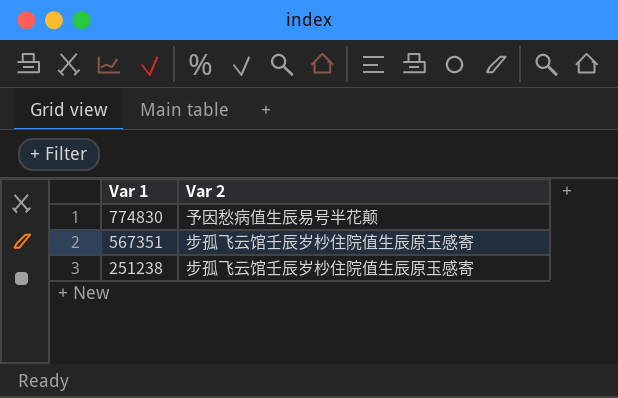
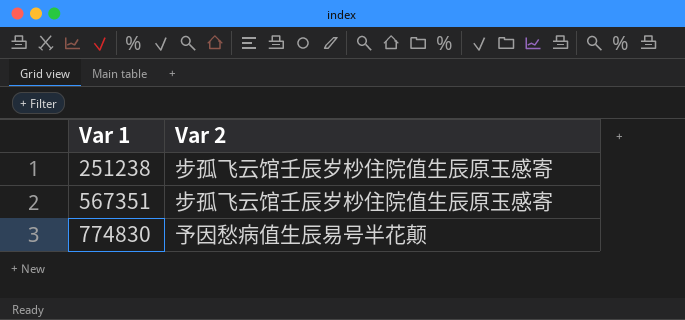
row order: Var 1 descending -> Var 1 ascending

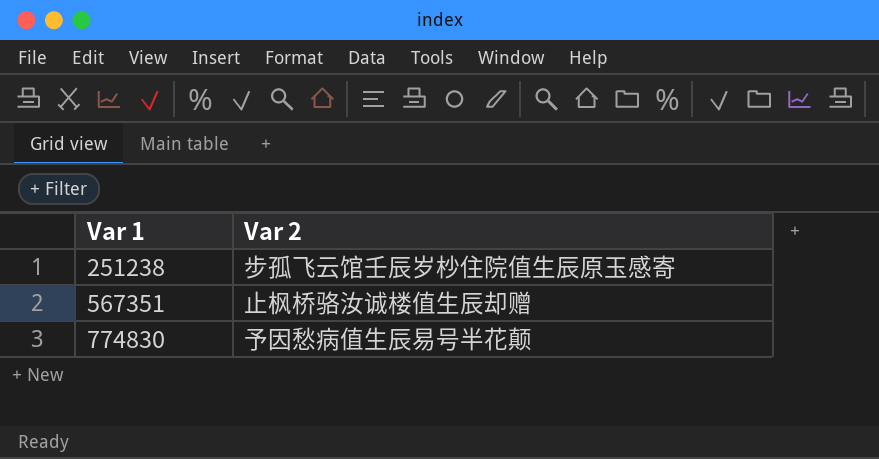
567351 | Var 2: 步孤飞云馆壬辰岁杪住院值生辰原玉感寄 -> 止枫桥骆汝诚楼值生辰却赠

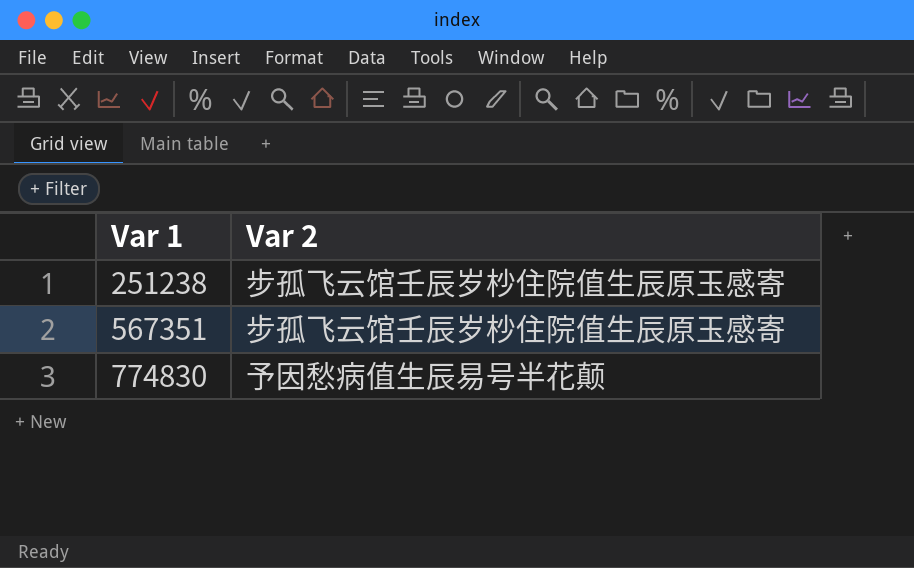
567351 | Var 2: 止枫桥骆汝诚楼值生辰却赠 -> 步孤飞云馆壬辰岁杪住院值生辰原玉感寄

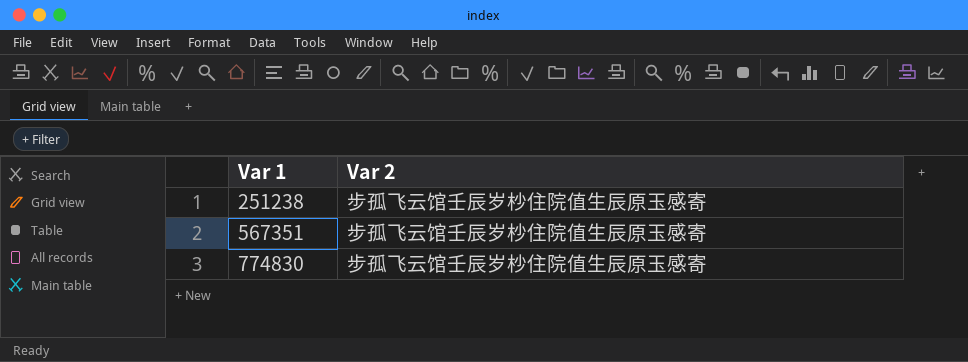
774830 | Var 2: 予因愁病值生辰易号半花颠 -> 步孤飞云馆壬辰岁杪住院值生辰原玉感寄

